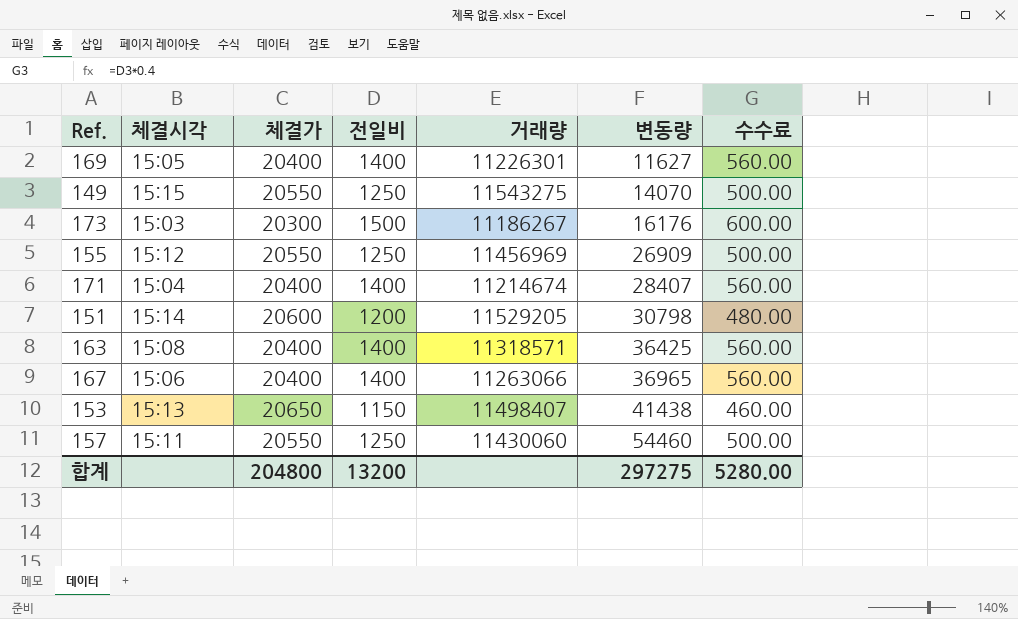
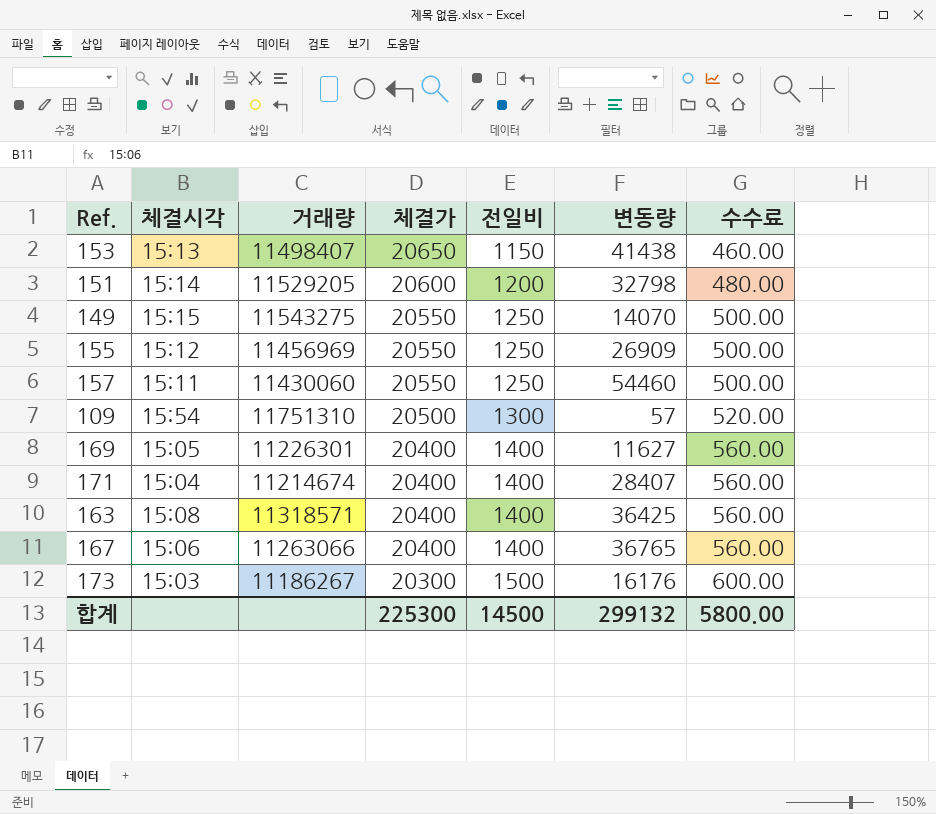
row order: 변동량 ascending -> 체결가 descending
column 거래량 | position: 5 -> 3
151 | 변동량: 30798 -> 32798
row 109: none -> 15:54 | 11751310 | 20500 | 1300 | 57 | 520.00
167 | 변동량: 36965 -> 36765
합계 | 체결가: 204800 -> 225300
합계 | 전일비: 13200 -> 14500
합계 | 변동량: 297275 -> 299132
합계 | 수수료: 5280.00 -> 5800.00

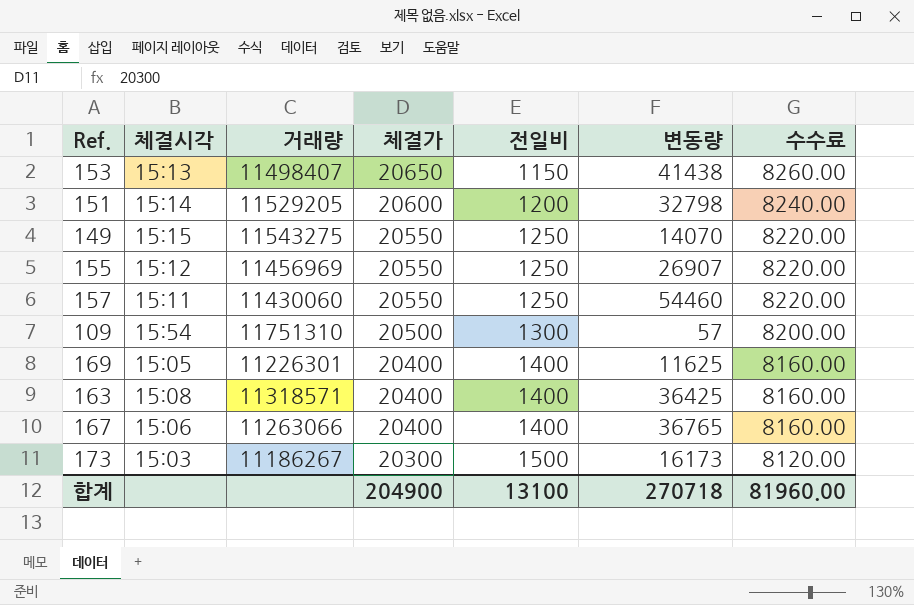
column 수수료 | formula: [전일비] * 0.4 -> [체결가] * 0.4
row 171: 15:04 | 11214674 | 20400 | 1400 | 28407 | 560.00 -> none
155 | 변동량: 26909 -> 26907
169 | 변동량: 11627 -> 11625
173 | 변동량: 16176 -> 16173
합계 | 체결가: 225300 -> 204900
합계 | 전일비: 14500 -> 13100
합계 | 변동량: 299132 -> 270718
합계 | 수수료: 5800.00 -> 81960.00

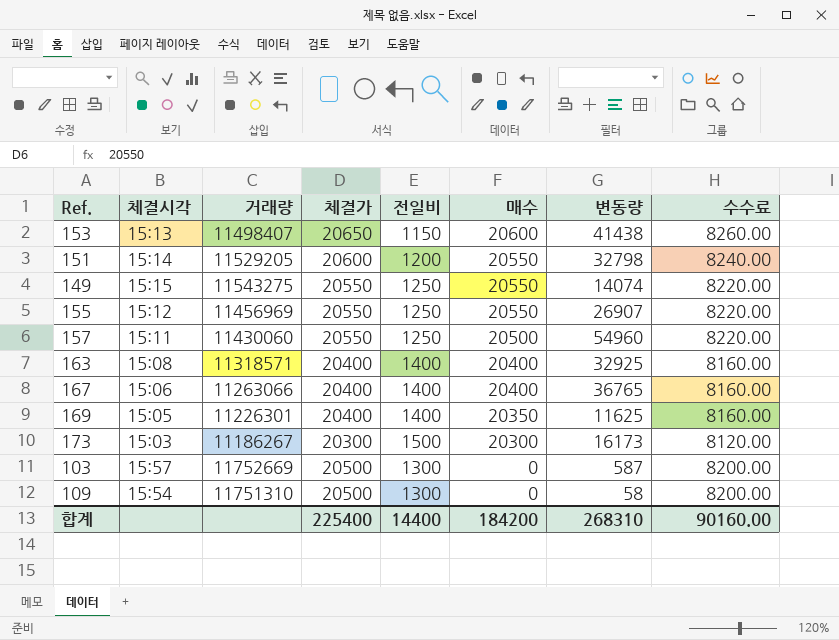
row order: 체결가 descending -> 매수 descending
column 매수 | position: none -> 6
149 | 변동량: 14070 -> 14074
157 | 변동량: 54460 -> 54960
163 | 변동량: 36425 -> 32925
row 103: none -> 15:57 | 11752669 | 20500 | 1300 | 0 | 587 | 8200.00
109 | 변동량: 57 -> 58
합계 | 체결가: 204900 -> 225400
합계 | 전일비: 13100 -> 14400
합계 | 변동량: 270718 -> 268310
합계 | 수수료: 81960.00 -> 90160.00

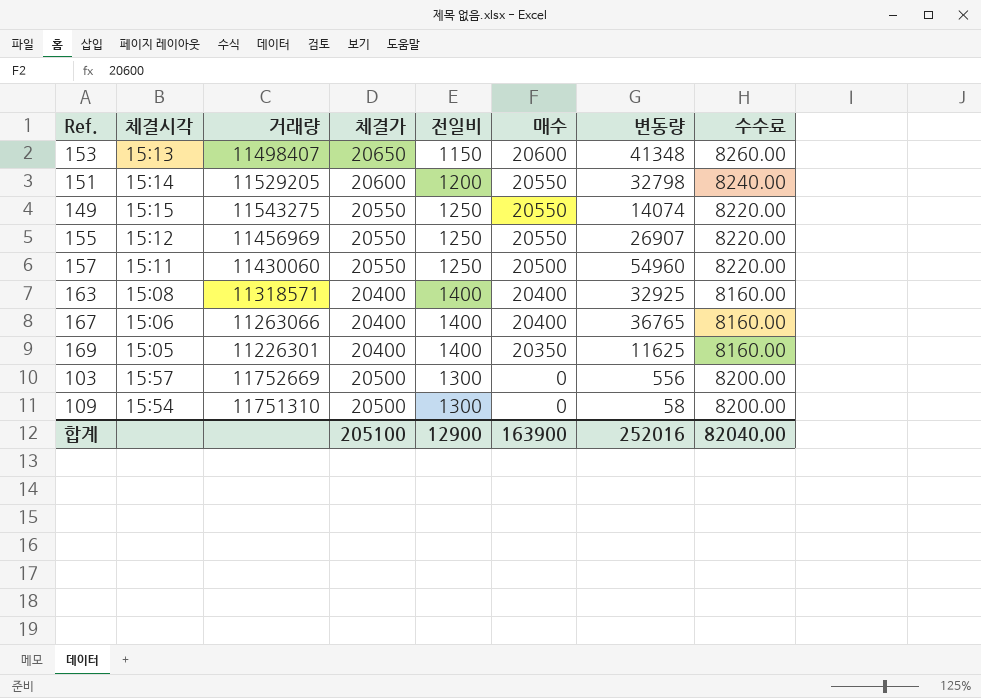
row 173: 15:03 | 11186267 | 20300 | 1500 | 20300 | 16173 | 8120.00 -> none
153 | 변동량: 41438 -> 41348
103 | 변동량: 587 -> 556
합계 | 체결가: 225400 -> 205100
합계 | 전일비: 14400 -> 12900
합계 | 매수: 184200 -> 163900
합계 | 변동량: 268310 -> 252016
합계 | 수수료: 90160.00 -> 82040.00

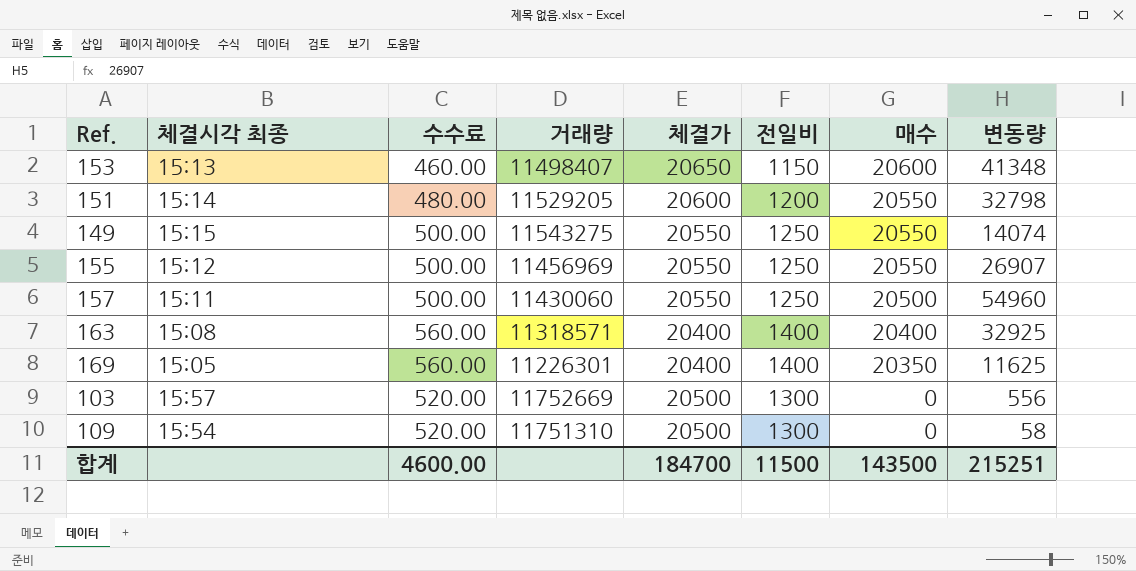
column name: 체결시각 -> 체결시각 최종
column 수수료 | formula: [체결가] * 0.4 -> [전일비] * 0.4
column 수수료 | position: 8 -> 3
row 167: 15:06 | 11263066 | 20400 | 1400 | 20400 | 36765 | 8160.00 -> none
합계 | 수수료: 82040.00 -> 4600.00
합계 | 체결가: 205100 -> 184700
합계 | 전일비: 12900 -> 11500
합계 | 매수: 163900 -> 143500
합계 | 변동량: 252016 -> 215251

